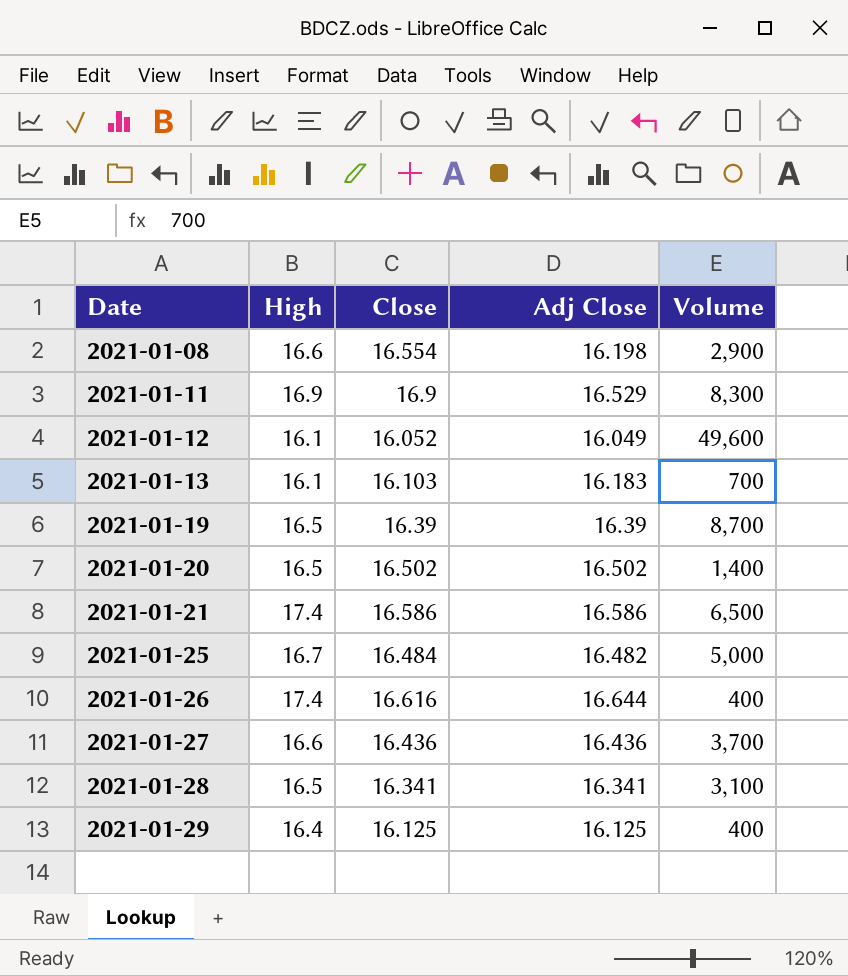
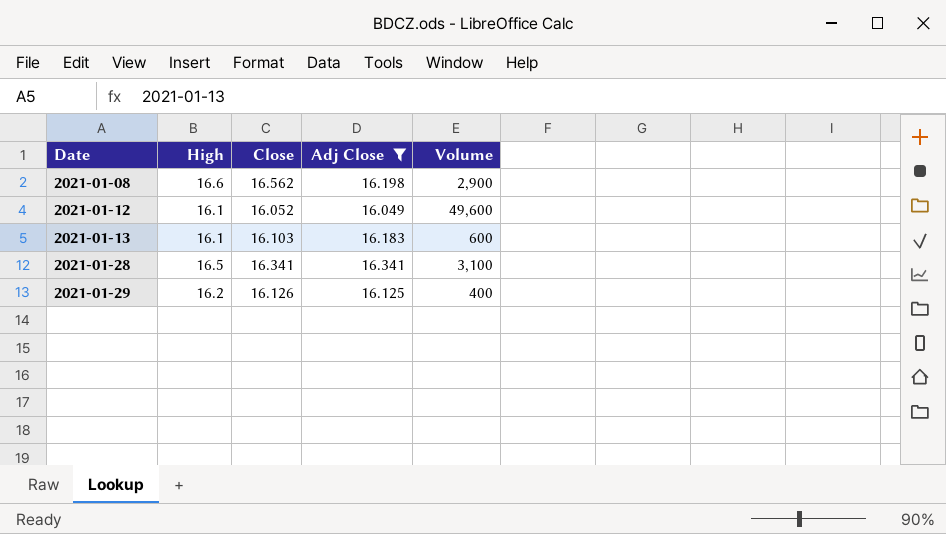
filter: none -> Adj Close <= 16.341
2021-01-08 | Close: 16.554 -> 16.562
2021-01-13 | Volume: 700 -> 600
2021-01-29 | High: 16.4 -> 16.2
2021-01-29 | Close: 16.125 -> 16.126

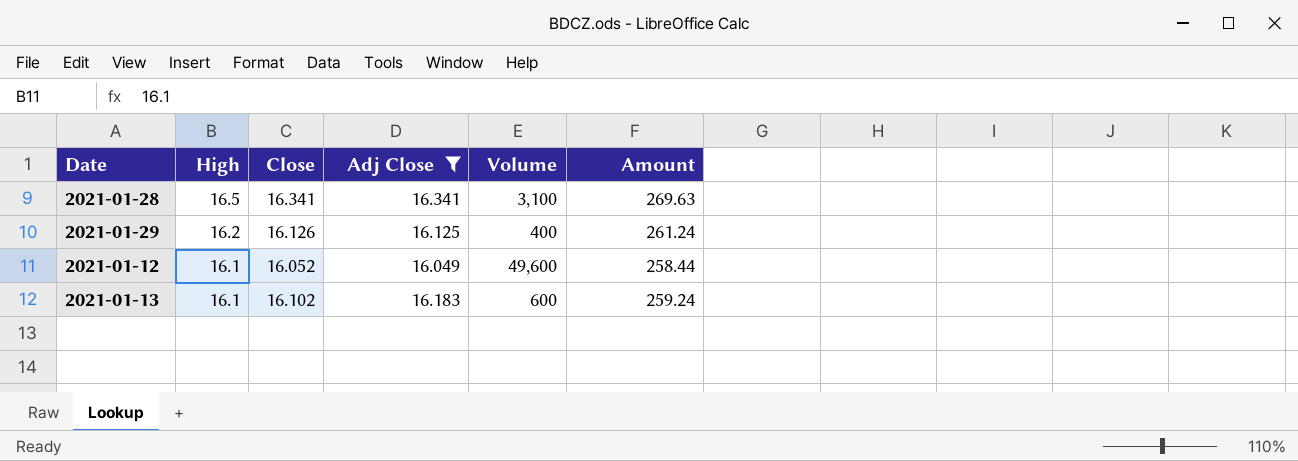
row order: Date ascending -> High descending
column Amount | formula: none -> [High] * [Close]
row 2021-01-08: 16.6 | 16.562 | 16.198 | 2,900 -> none
2021-01-13 | Close: 16.103 -> 16.102

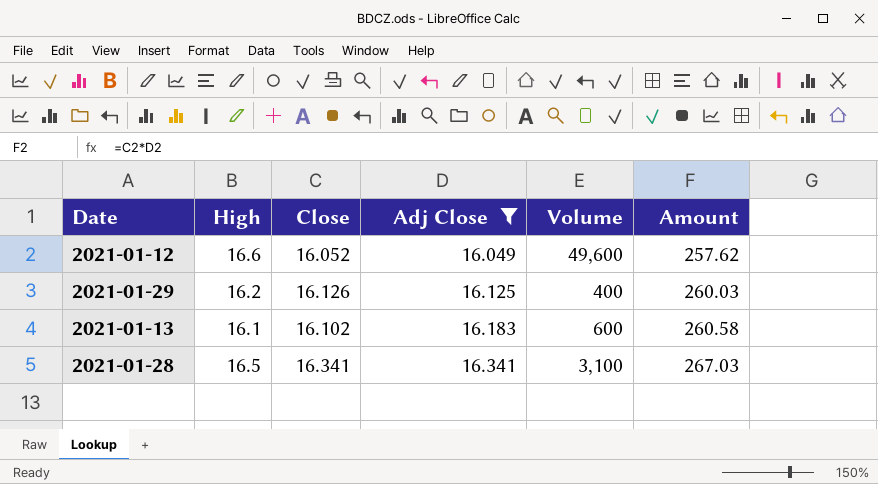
row order: High descending -> Adj Close ascending
column Amount | formula: [High] * [Close] -> [Close] * [Adj Close]
2021-01-12 | High: 16.1 -> 16.6

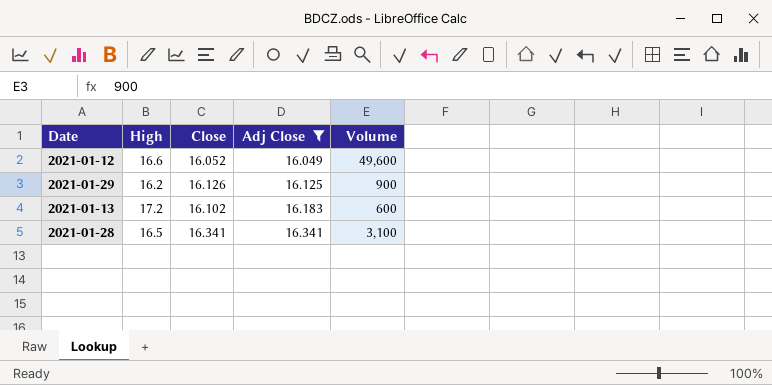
column Amount | formula: [Close] * [Adj Close] -> none
2021-01-29 | Volume: 400 -> 900
2021-01-13 | High: 16.1 -> 17.2

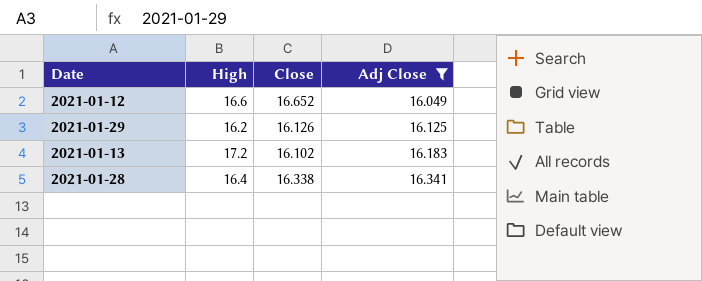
column Volume | position: 5 -> none
2021-01-12 | Close: 16.052 -> 16.652
2021-01-28 | High: 16.5 -> 16.4
2021-01-28 | Close: 16.341 -> 16.338

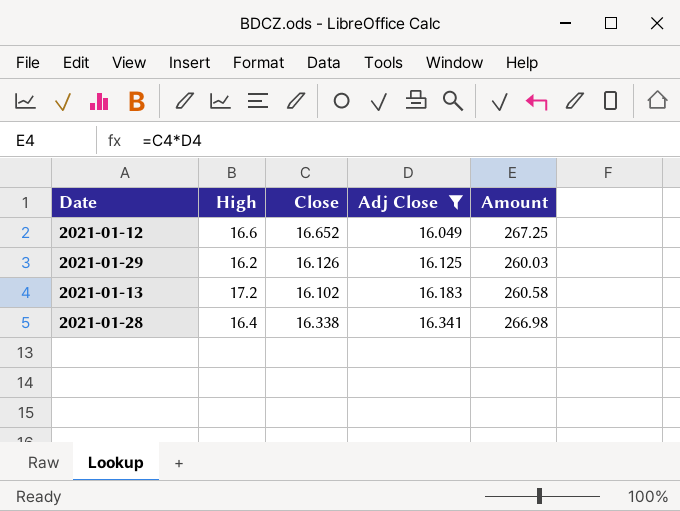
column Amount | formula: none -> [Close] * [Adj Close]

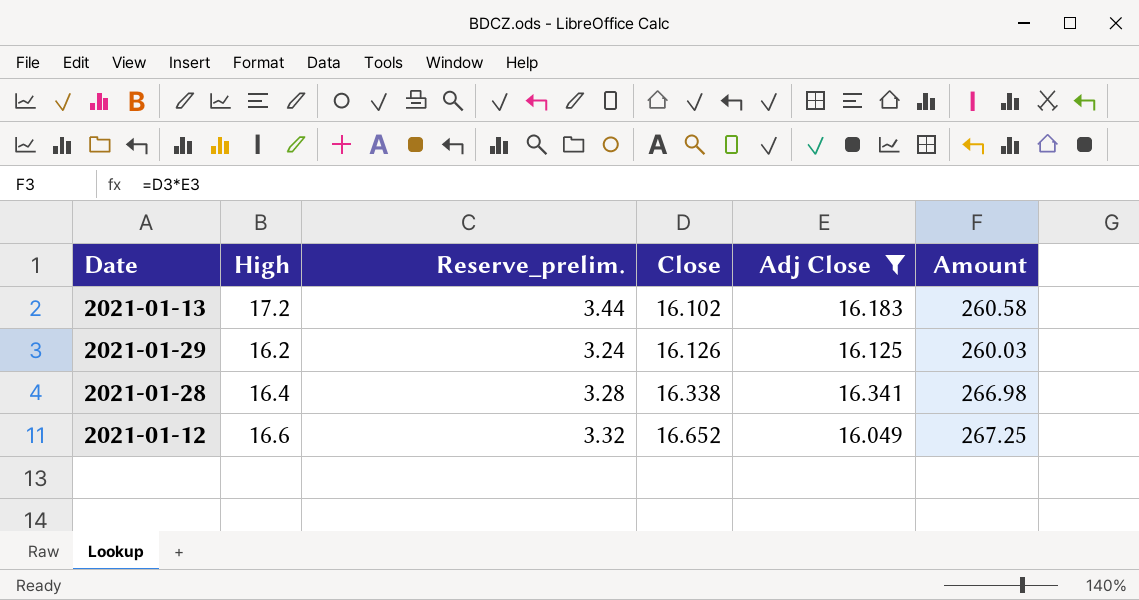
row order: Adj Close ascending -> Close ascending
column Reserve_prelim. | formula: none -> [High] * 0.2

